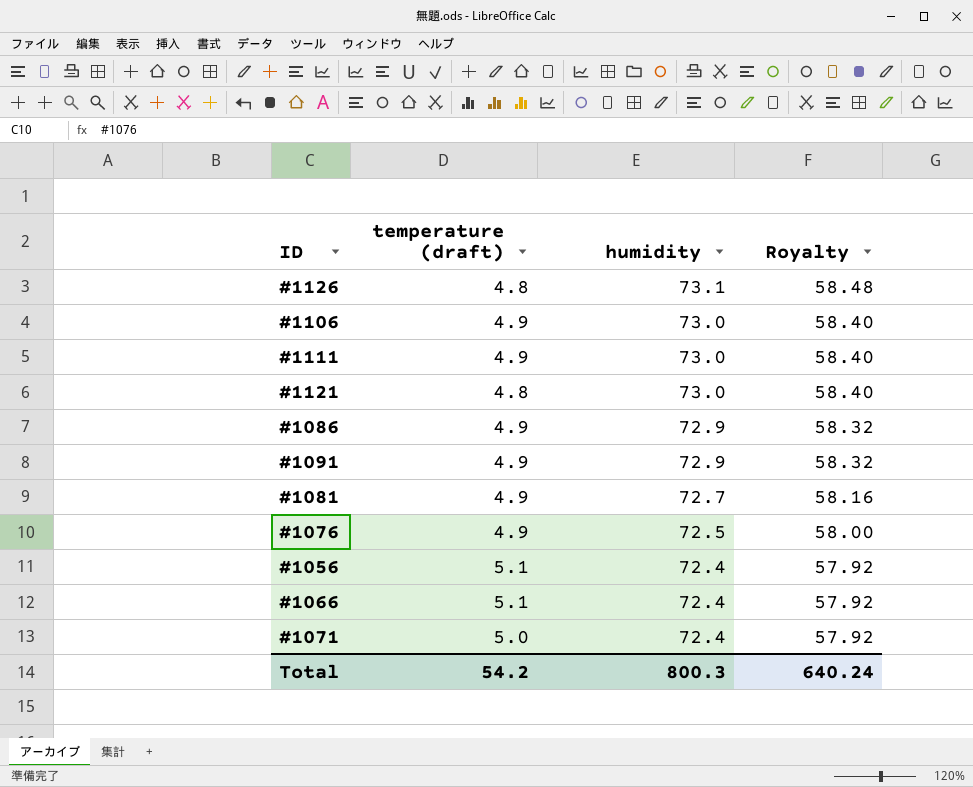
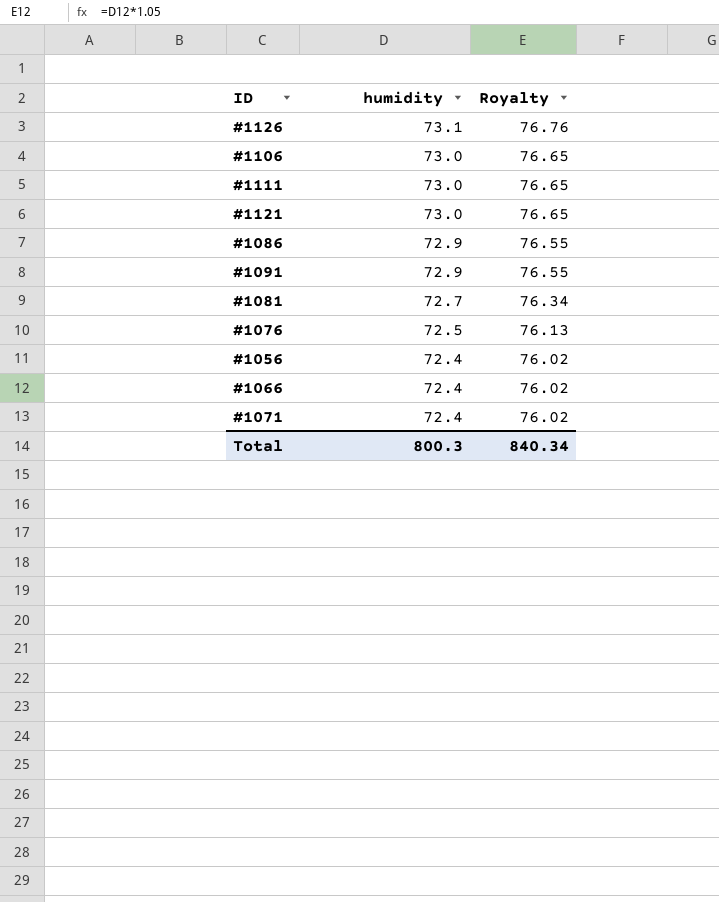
column temperature (draft) | position: 2 -> none
column Royalty | formula: [humidity] * 0.8 -> [humidity] * 1.05
Total | Royalty: 640.24 -> 840.34

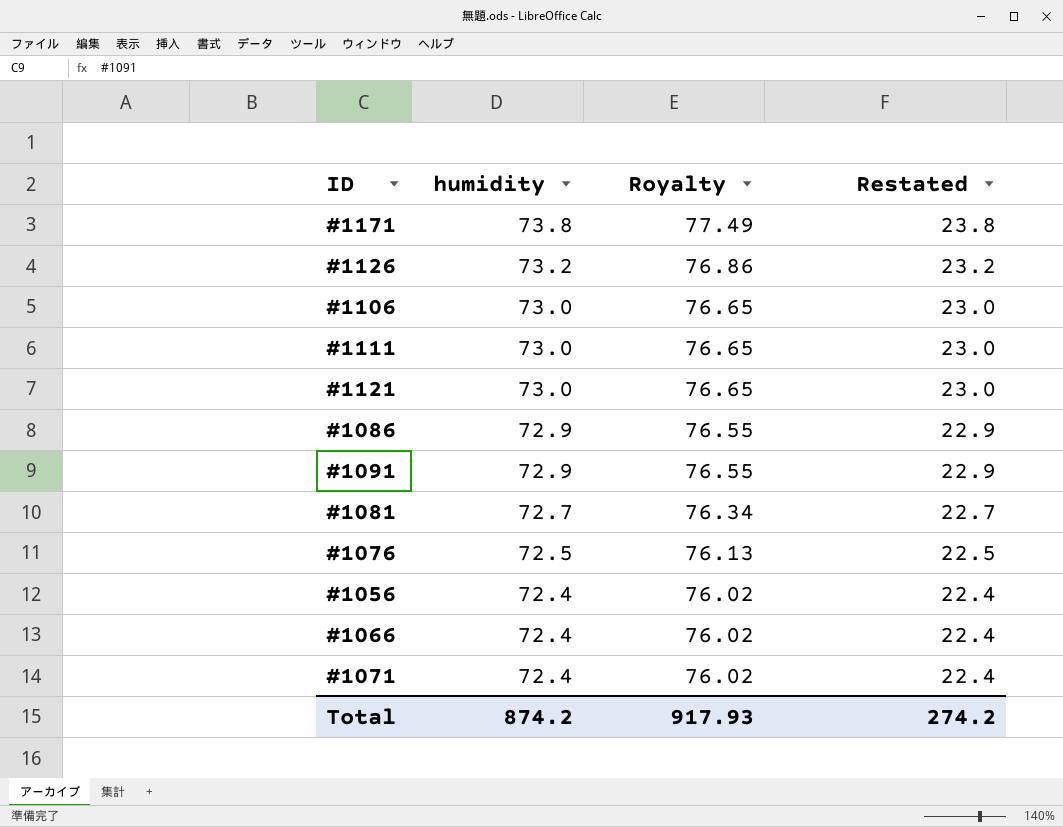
column Restated | formula: none -> [humidity] - 50
row #1171: none -> 73.8 | 77.49 | 23.8
#1126 | humidity: 73.1 -> 73.2
#1126 | Royalty: 76.76 -> 76.86
Total | humidity: 800.3 -> 874.2
Total | Royalty: 840.34 -> 917.93

